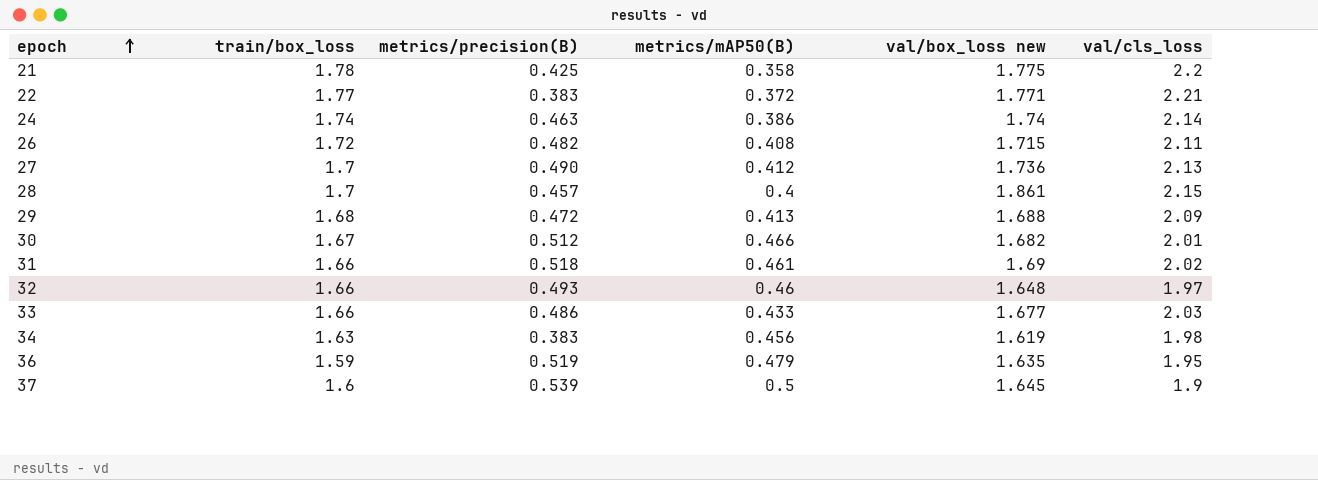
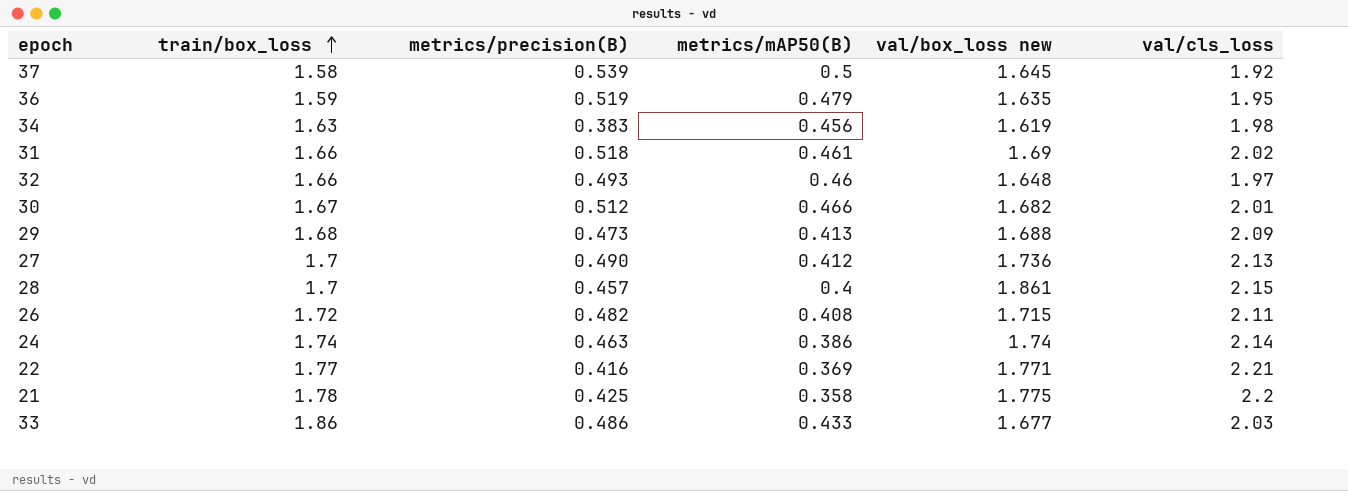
row order: epoch ascending -> train/box_loss ascending
37 | train/box_loss: 1.6 -> 1.58
37 | val/cls_loss: 1.9 -> 1.92
29 | metrics/precision(B): 0.472 -> 0.473
22 | metrics/precision(B): 0.383 -> 0.416
22 | metrics/mAP50(B): 0.372 -> 0.369
33 | train/box_loss: 1.66 -> 1.86

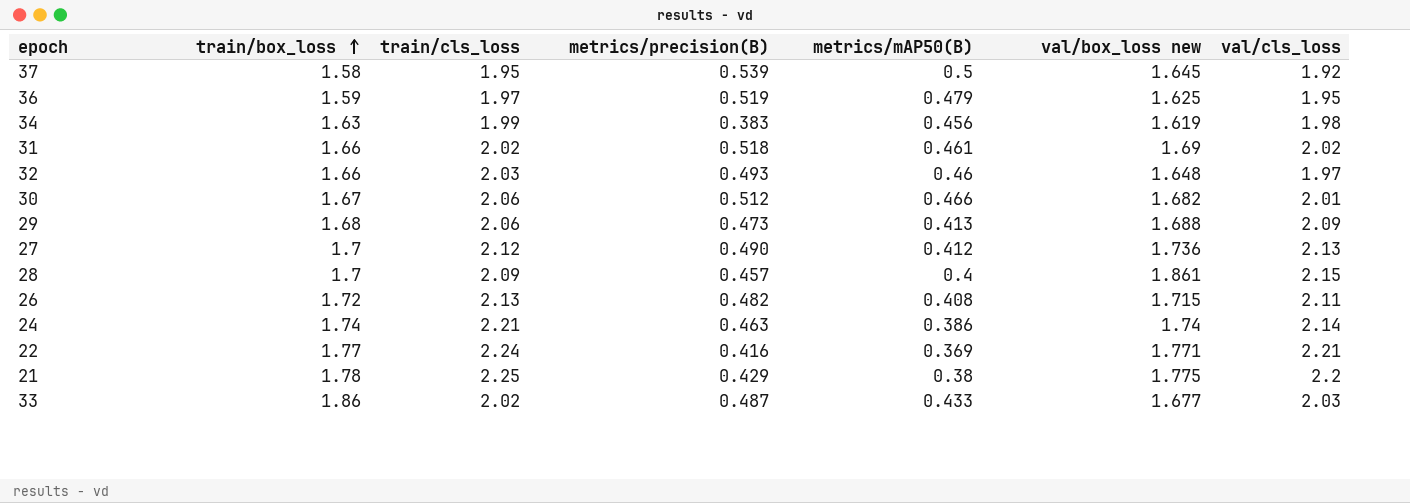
column train/cls_loss | position: none -> 3
36 | val/box_loss new: 1.635 -> 1.625
21 | metrics/precision(B): 0.425 -> 0.429
21 | metrics/mAP50(B): 0.358 -> 0.38
33 | metrics/precision(B): 0.486 -> 0.487

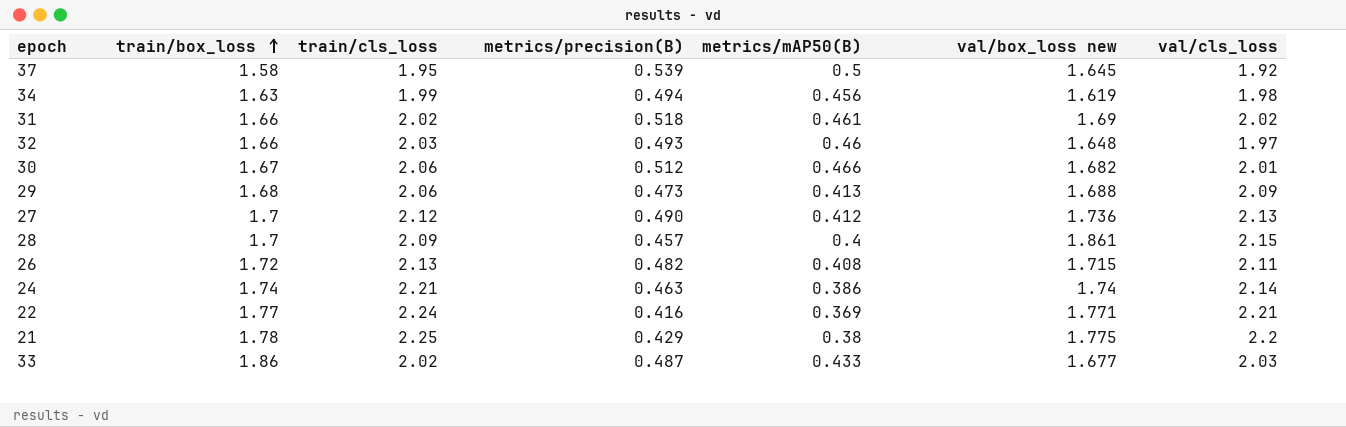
row 36: 1.59 | 1.97 | 0.519 | 0.479 | 1.625 | 1.95 -> none
34 | metrics/precision(B): 0.383 -> 0.494

